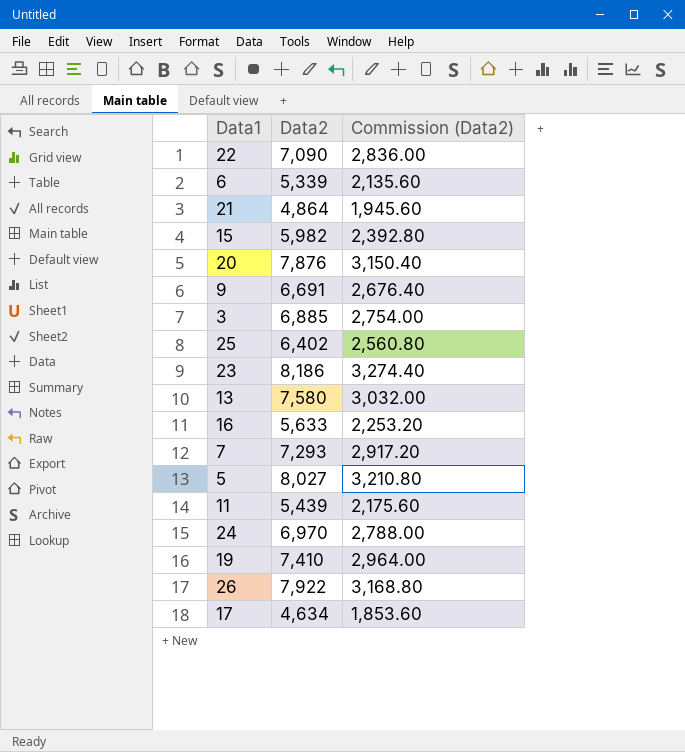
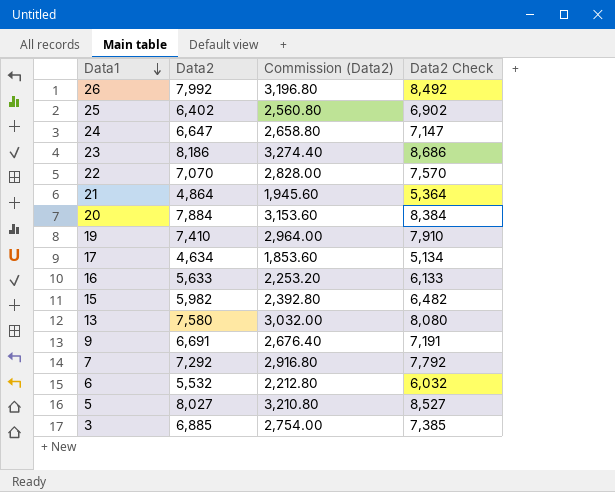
row order: none -> Data1 descending
column Data2 Check | formula: none -> [Data2] + 500
row 11: 5,439 | 2,175.60 -> none
26 | Data2: 7,922 -> 7,992
26 | Commission (Data2): 3,168.80 -> 3,196.80
24 | Data2: 6,970 -> 6,647
24 | Commission (Data2): 2,788.00 -> 2,658.80
22 | Data2: 7,090 -> 7,070
22 | Commission (Data2): 2,836.00 -> 2,828.00
20 | Data2: 7,876 -> 7,884
20 | Commission (Data2): 3,150.40 -> 3,153.60
7 | Data2: 7,293 -> 7,292
7 | Commission (Data2): 2,917.20 -> 2,916.80
6 | Data2: 5,339 -> 5,532
6 | Commission (Data2): 2,135.60 -> 2,212.80

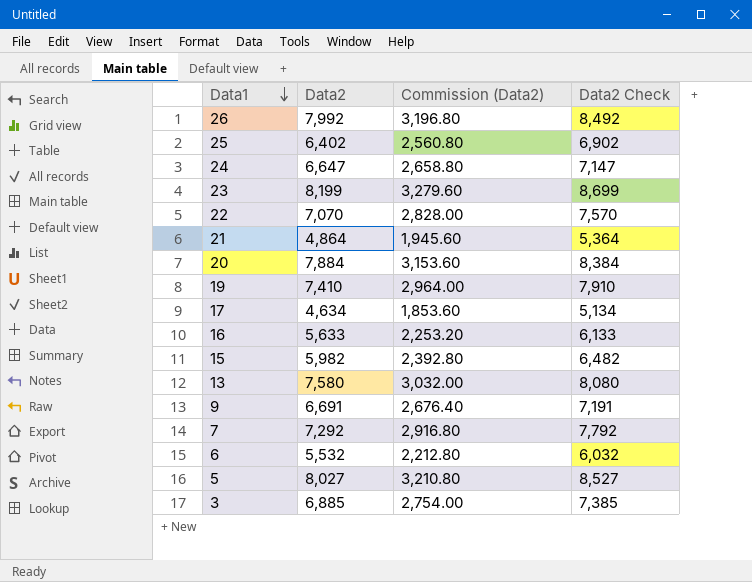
23 | Data2: 8,186 -> 8,199
23 | Commission (Data2): 3,274.40 -> 3,279.60
23 | Data2 Check: 8,686 -> 8,699

